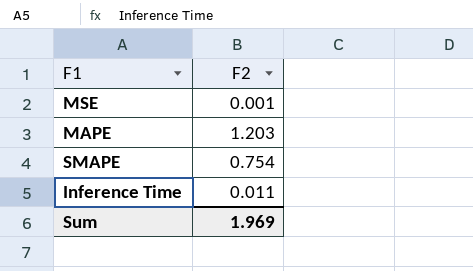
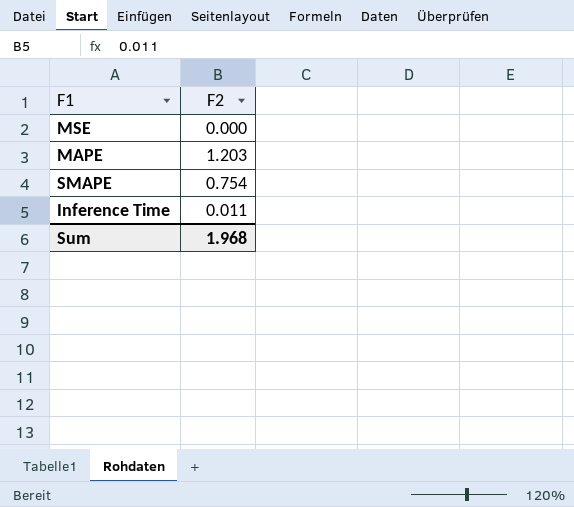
MSE | F2: 0.001 -> 0.000
Sum | F2: 1.969 -> 1.968

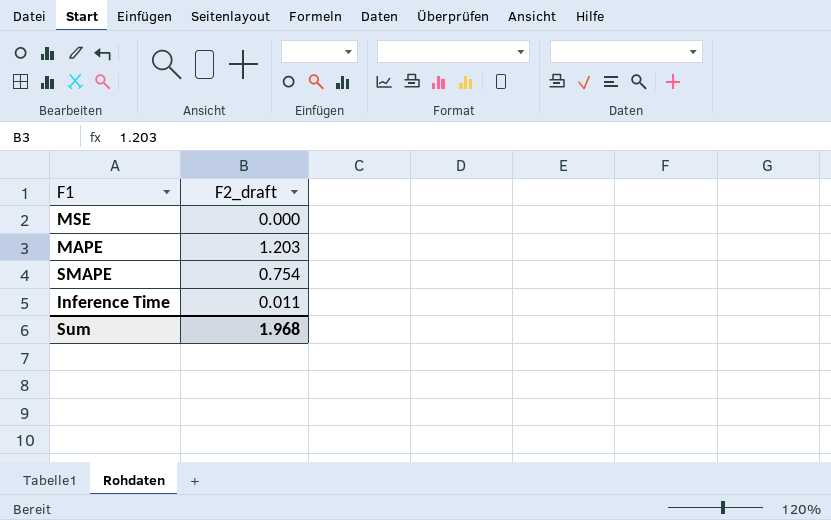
column name: F2 -> F2_draft

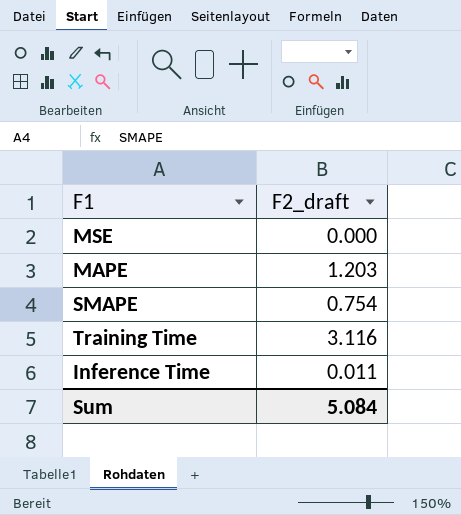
row Training Time: none -> 3.116
Sum | F2_draft: 1.968 -> 5.084

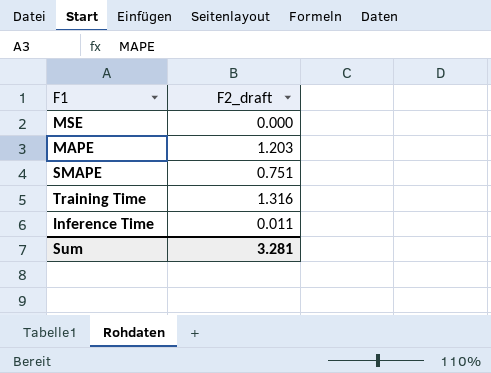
SMAPE | F2_draft: 0.754 -> 0.751
Training Time | F2_draft: 3.116 -> 1.316
Sum | F2_draft: 5.084 -> 3.281

